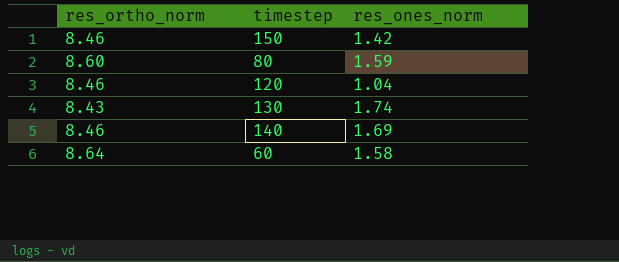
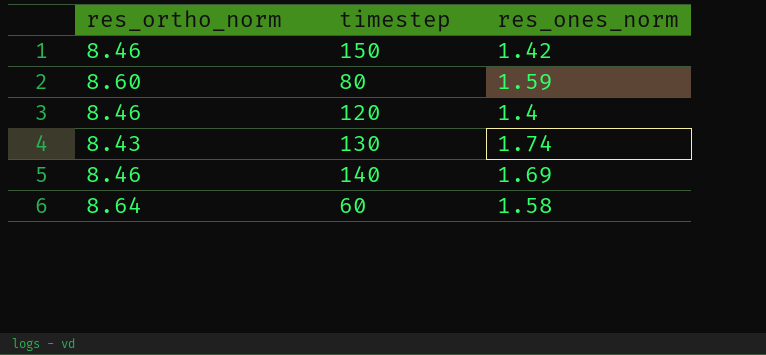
120 | res_ones_norm: 1.04 -> 1.4

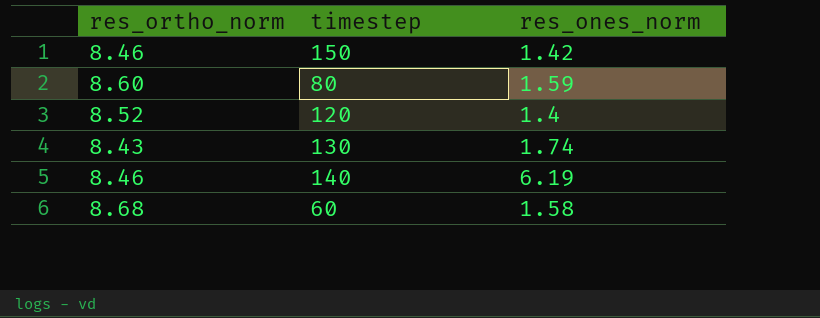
120 | res_ortho_norm: 8.46 -> 8.52
140 | res_ones_norm: 1.69 -> 6.19
60 | res_ortho_norm: 8.64 -> 8.68

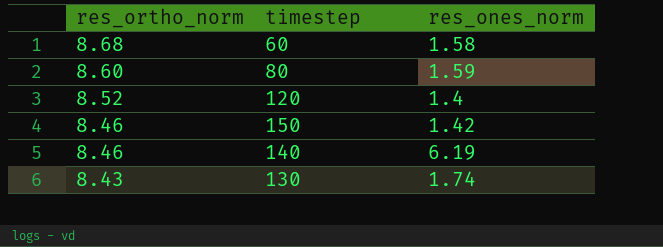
row order: none -> res_ortho_norm descending

